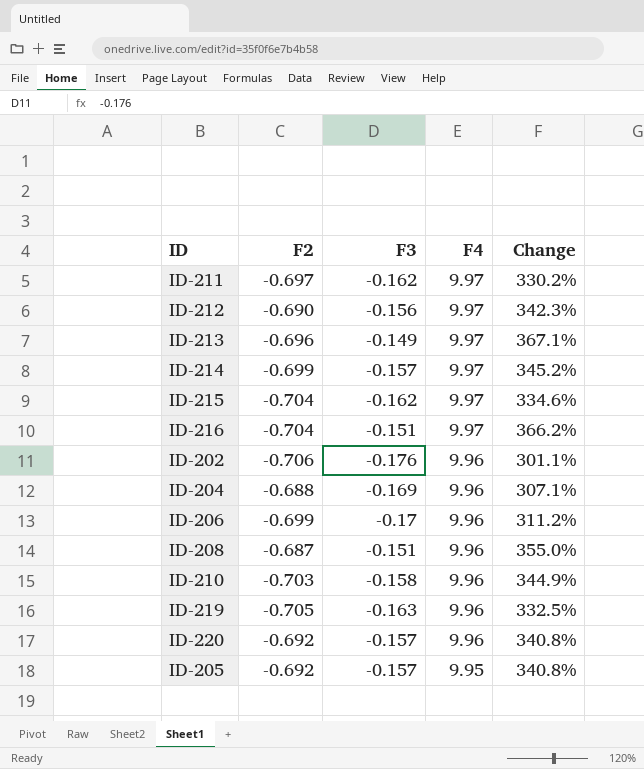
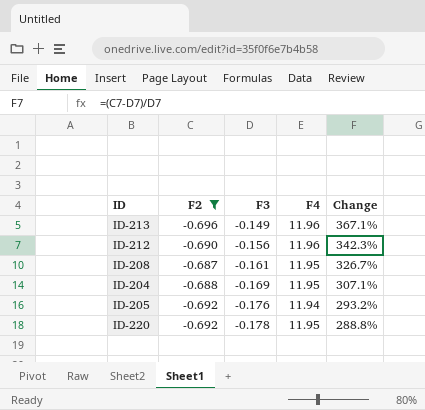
filter: none -> F2 >= -0.696
row order: F4 descending -> F3 descending
ID-213 | F4: 9.97 -> 11.96
ID-212 | F4: 9.97 -> 11.96
ID-208 | F3: -0.151 -> -0.161
ID-208 | F4: 9.96 -> 11.95
ID-208 | Change: 355.0% -> 326.7%
ID-204 | F4: 9.96 -> 11.95
ID-205 | F3: -0.157 -> -0.176
ID-205 | F4: 9.95 -> 11.94
ID-205 | Change: 340.8% -> 293.2%
ID-220 | F3: -0.157 -> -0.178
ID-220 | F4: 9.96 -> 11.95
ID-220 | Change: 340.8% -> 288.8%

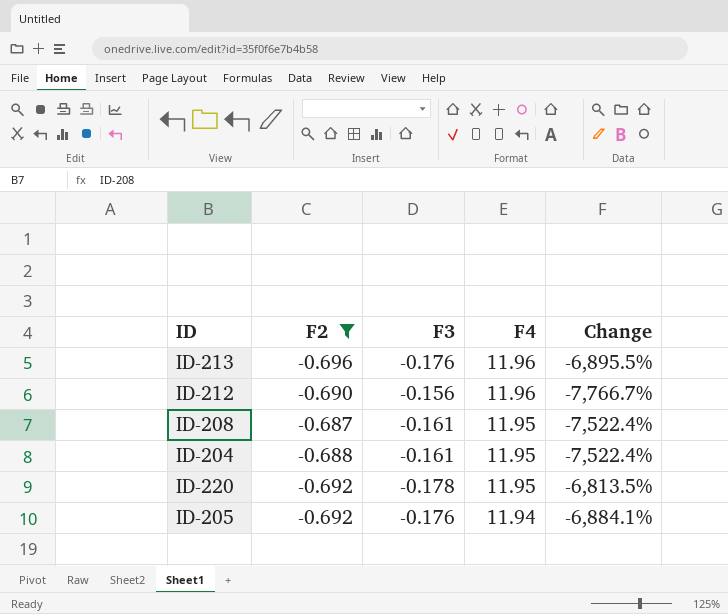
row order: F3 descending -> F4 descending
column Change | formula: ([F2] - [F3]) / [F3] -> ([F4] - [F3]) / [F3]
ID-213 | F3: -0.149 -> -0.176
ID-204 | F3: -0.169 -> -0.161

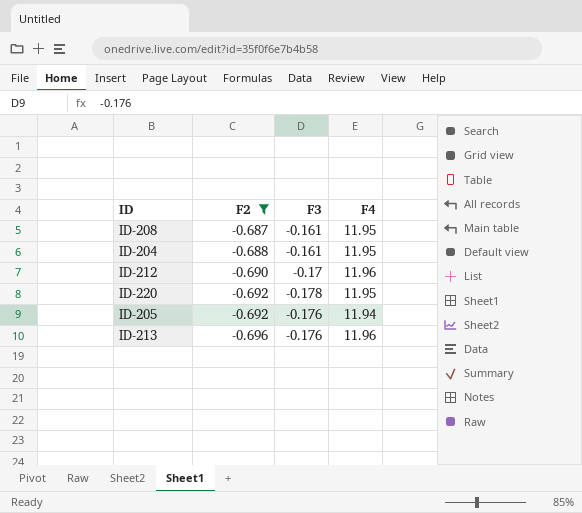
row order: F4 descending -> F2 descending
column Change | formula: ([F4] - [F3]) / [F3] -> none
ID-212 | F3: -0.156 -> -0.17

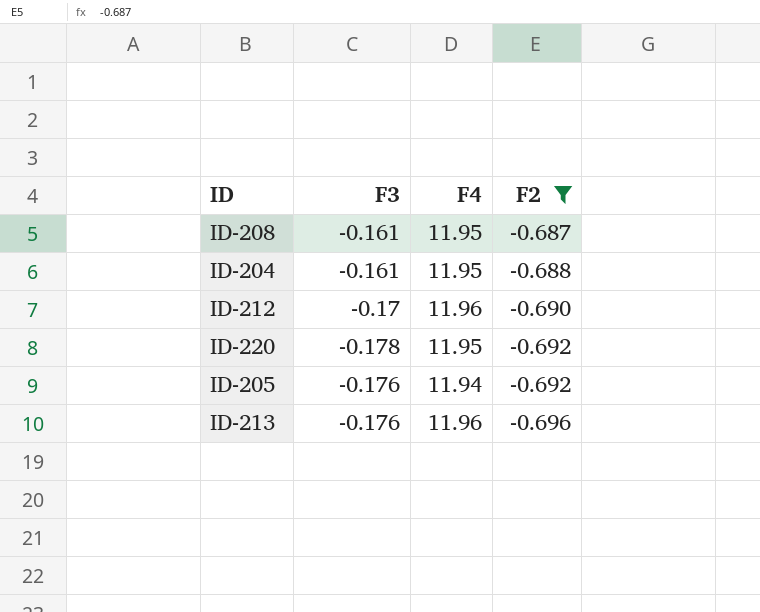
column F2 | position: 2 -> 4

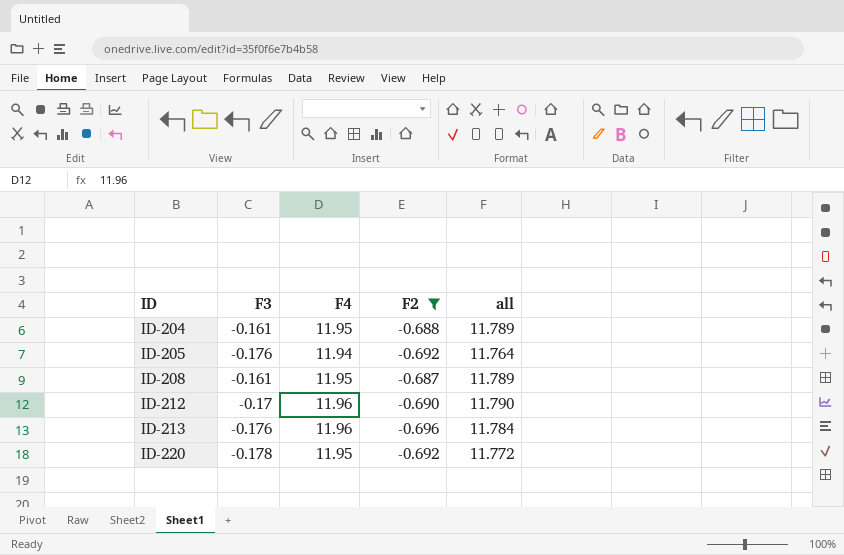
row order: F2 descending -> ID ascending
column all | formula: none -> [F3] + [F4]

